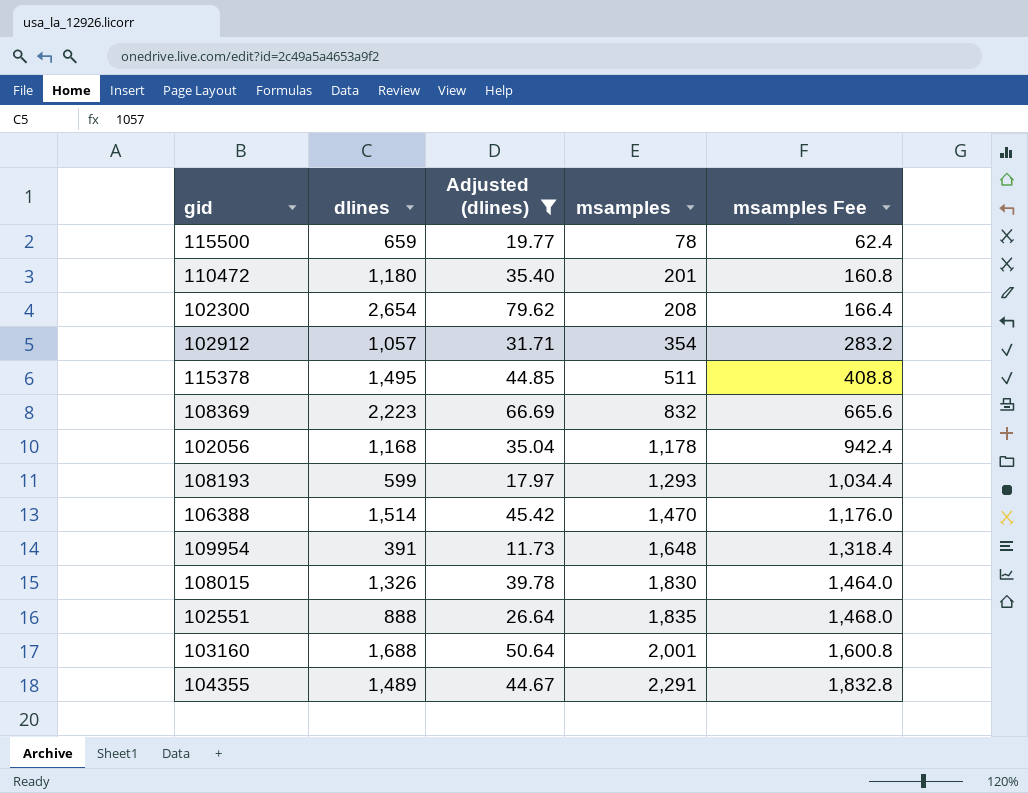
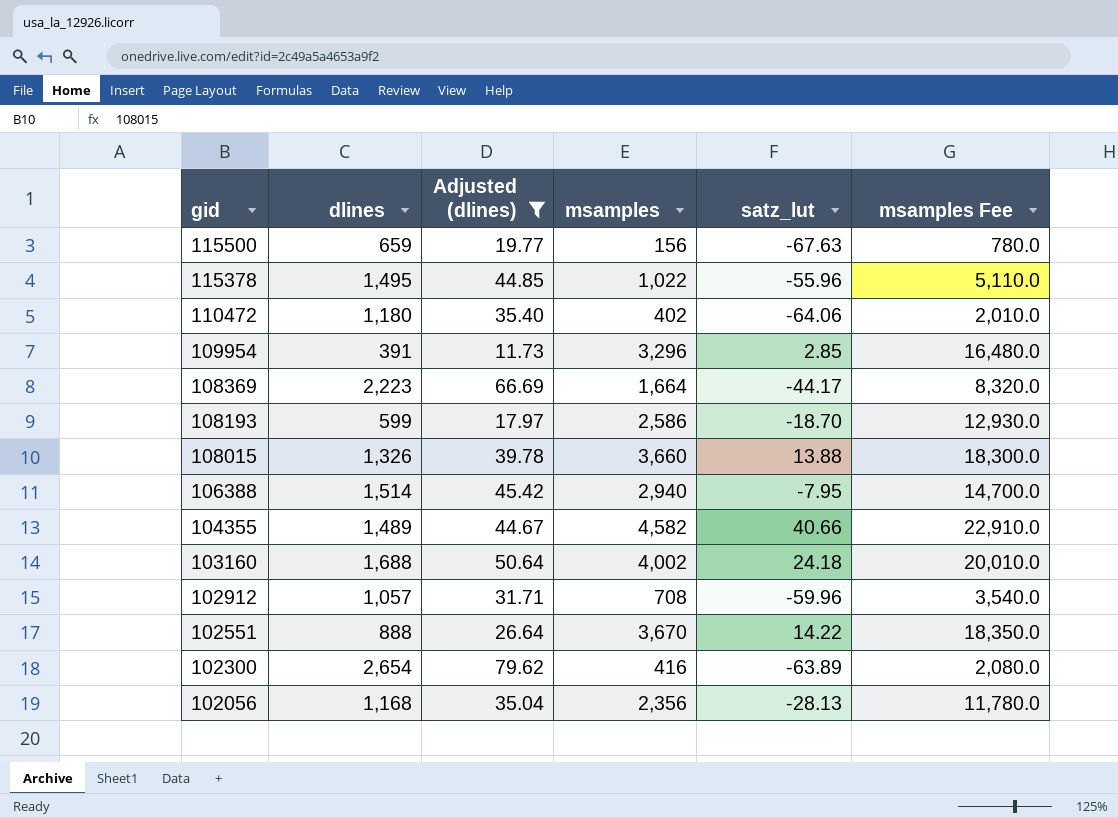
row order: msamples ascending -> gid descending
column satz_lut | position: none -> 5
column msamples Fee | formula: [msamples] * 0.8 -> [msamples] * 5
115500 | msamples: 78 -> 156
115378 | msamples: 511 -> 1,022
110472 | msamples: 201 -> 402
109954 | msamples: 1,648 -> 3,296
108369 | msamples: 832 -> 1,664
108193 | msamples: 1,293 -> 2,586
108015 | msamples: 1,830 -> 3,660
106388 | msamples: 1,470 -> 2,940
104355 | msamples: 2,291 -> 4,582
103160 | msamples: 2,001 -> 4,002
102912 | msamples: 354 -> 708
102551 | msamples: 1,835 -> 3,670
102300 | msamples: 208 -> 416
102056 | msamples: 1,178 -> 2,356

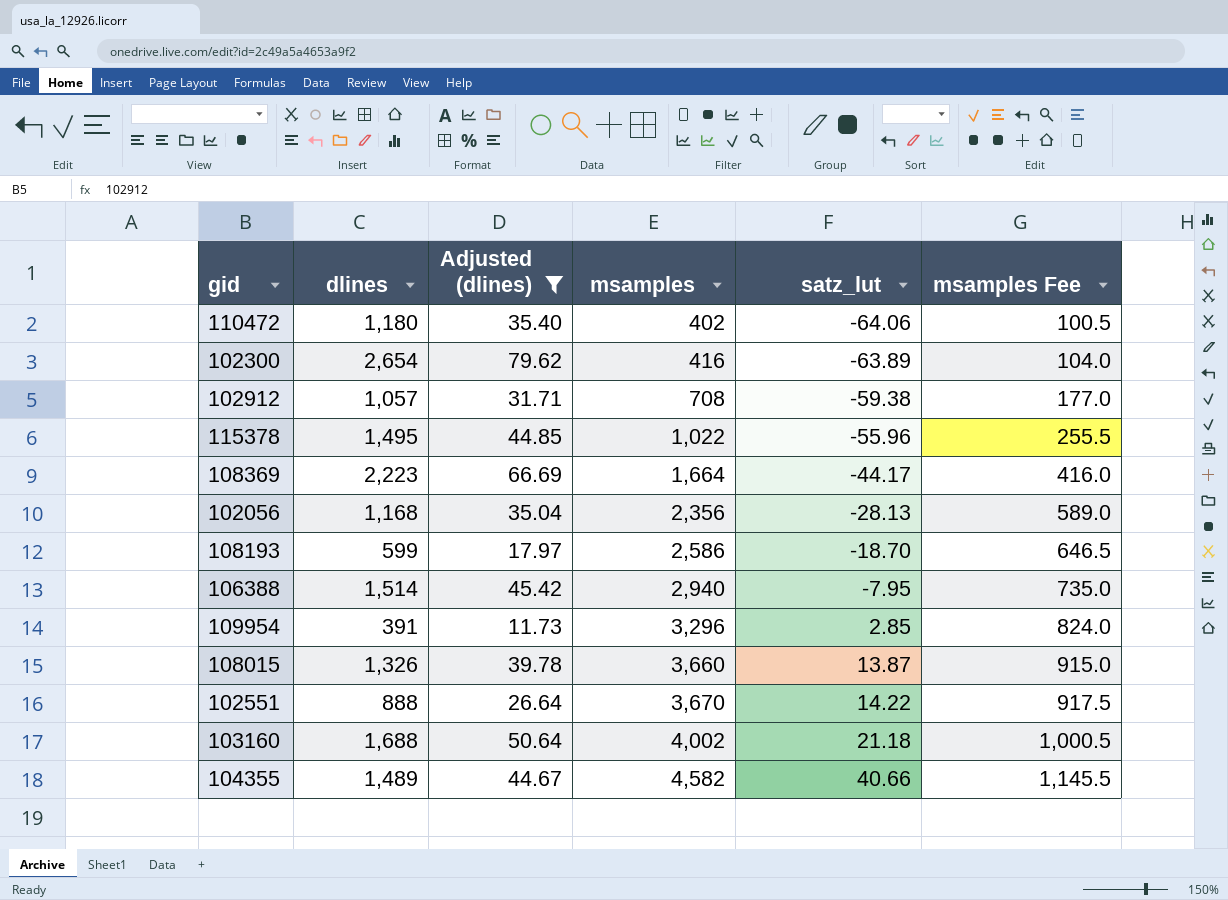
row order: gid descending -> msamples ascending
column msamples Fee | formula: [msamples] * 5 -> [msamples] * 0.25
row 115500: 659 | 19.77 | 156 | -67.63 | 780.0 -> none
102912 | satz_lut: -59.96 -> -59.38
108015 | satz_lut: 13.88 -> 13.87
103160 | satz_lut: 24.18 -> 21.18

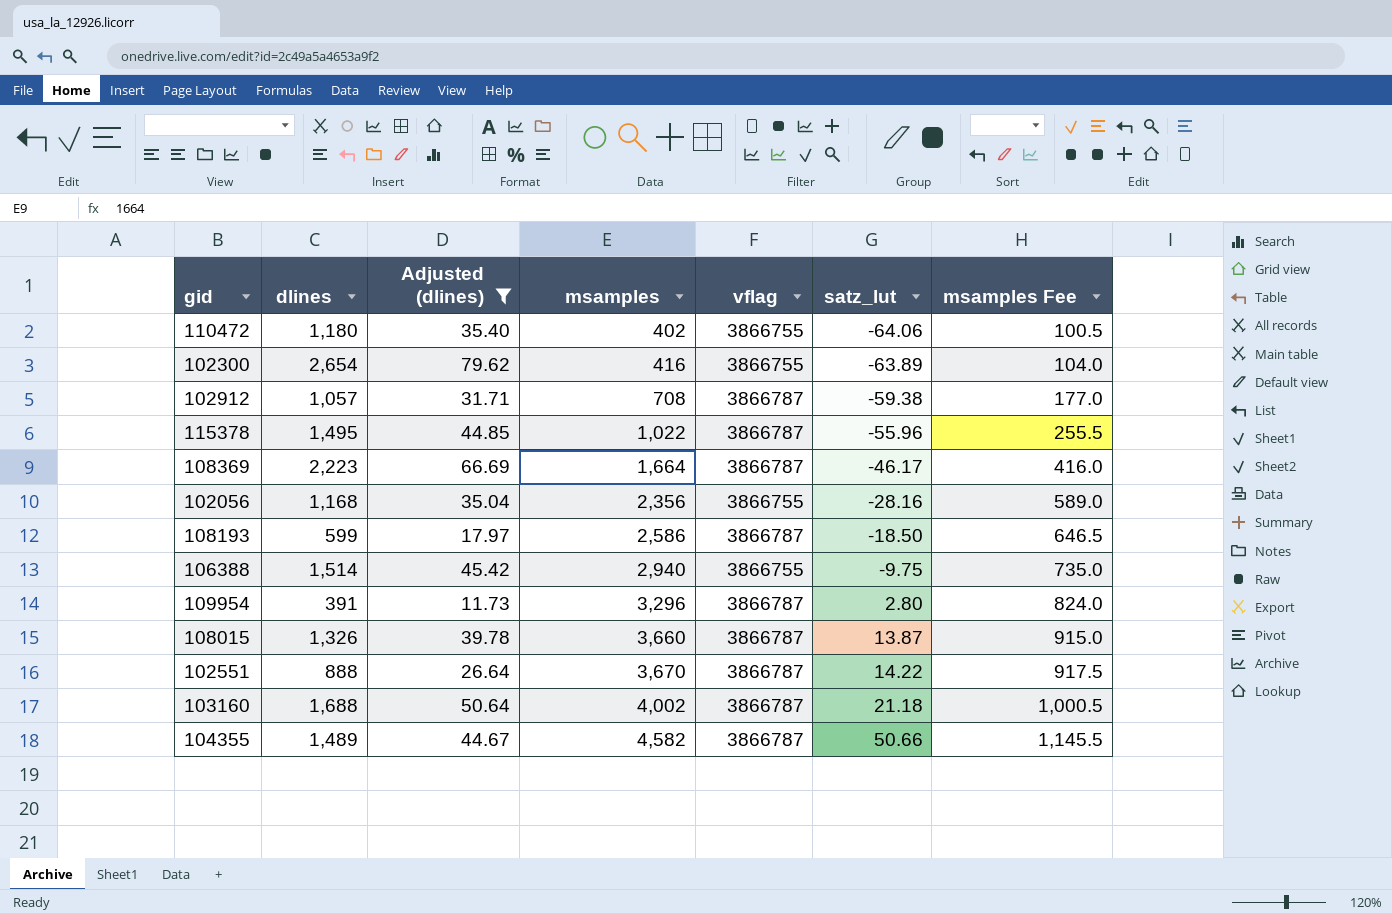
column vflag | position: none -> 5
108369 | satz_lut: -44.17 -> -46.17
102056 | satz_lut: -28.13 -> -28.16
108193 | satz_lut: -18.70 -> -18.50
106388 | satz_lut: -7.95 -> -9.75
109954 | satz_lut: 2.85 -> 2.80
104355 | satz_lut: 40.66 -> 50.66

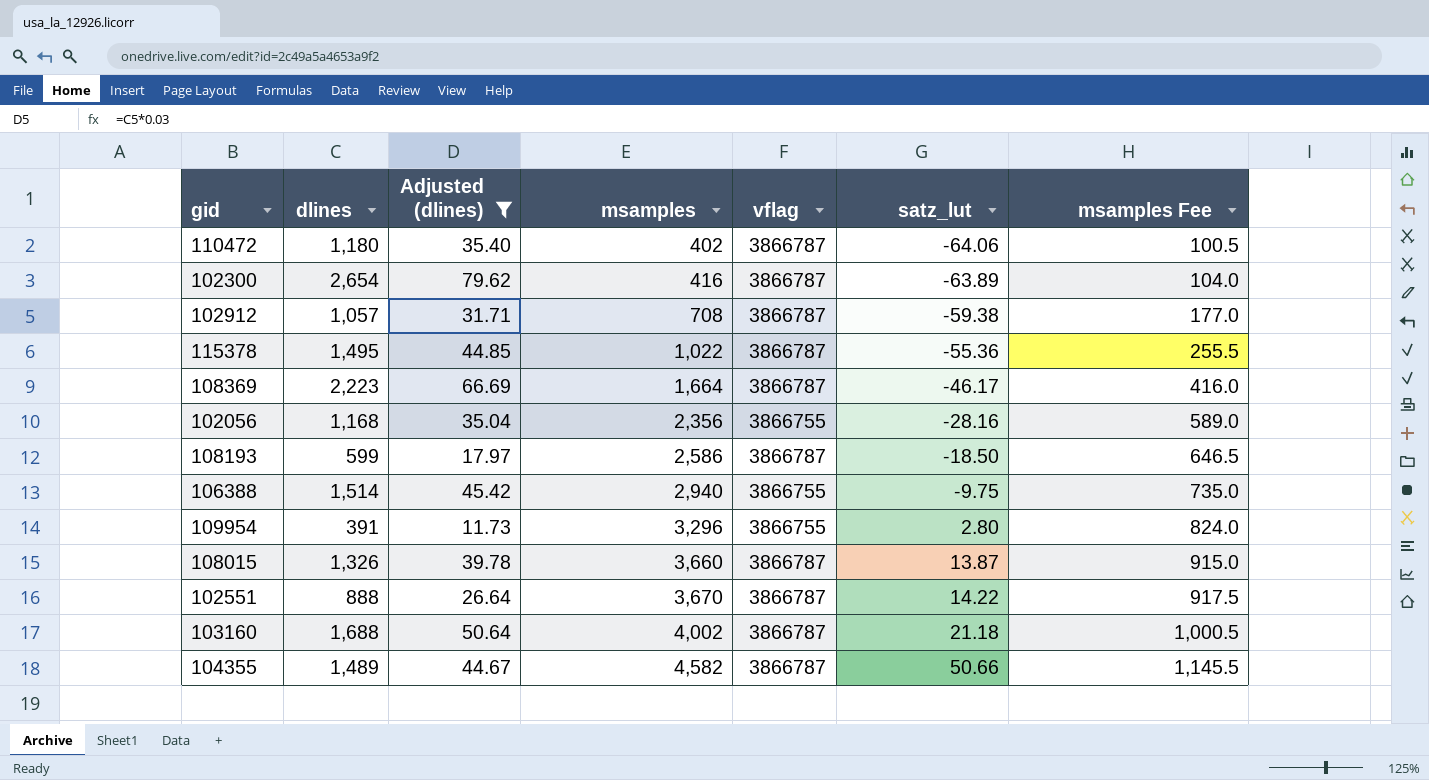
110472 | vflag: 3866755 -> 3866787
102300 | vflag: 3866755 -> 3866787
115378 | satz_lut: -55.96 -> -55.36
109954 | vflag: 3866787 -> 3866755

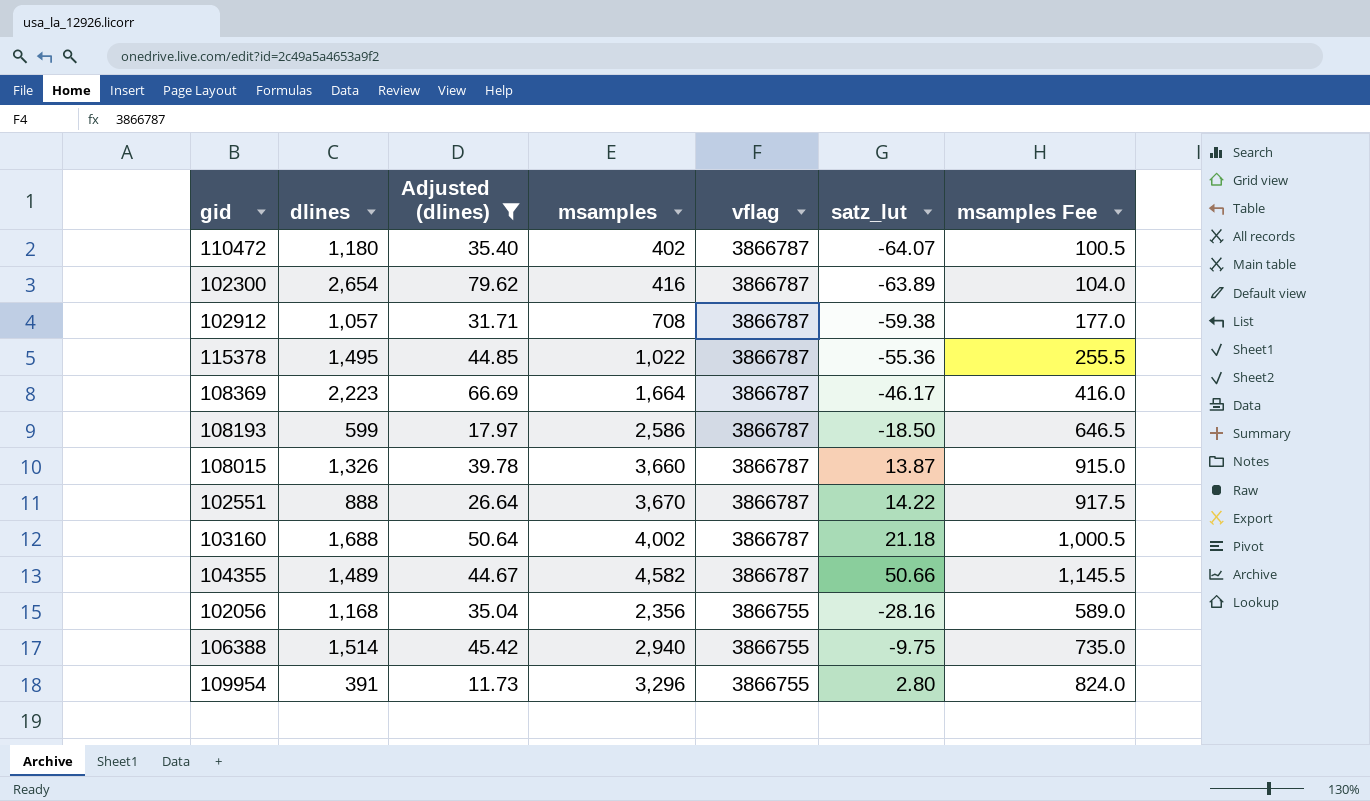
row order: msamples ascending -> vflag descending
110472 | satz_lut: -64.06 -> -64.07

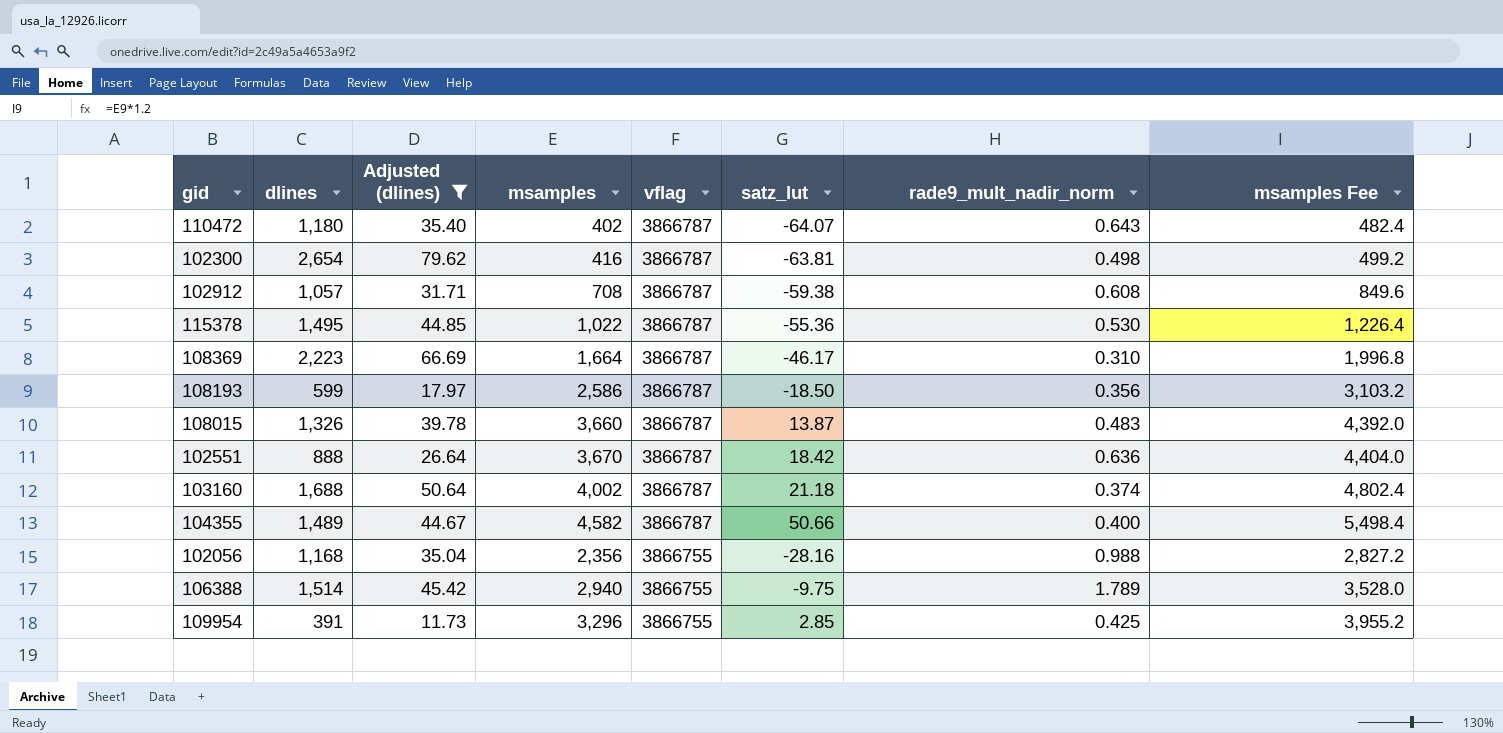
column rade9_mult_nadir_norm | position: none -> 7
column msamples Fee | formula: [msamples] * 0.25 -> [msamples] * 1.2
102300 | satz_lut: -63.89 -> -63.81
102551 | satz_lut: 14.22 -> 18.42
109954 | satz_lut: 2.80 -> 2.85

